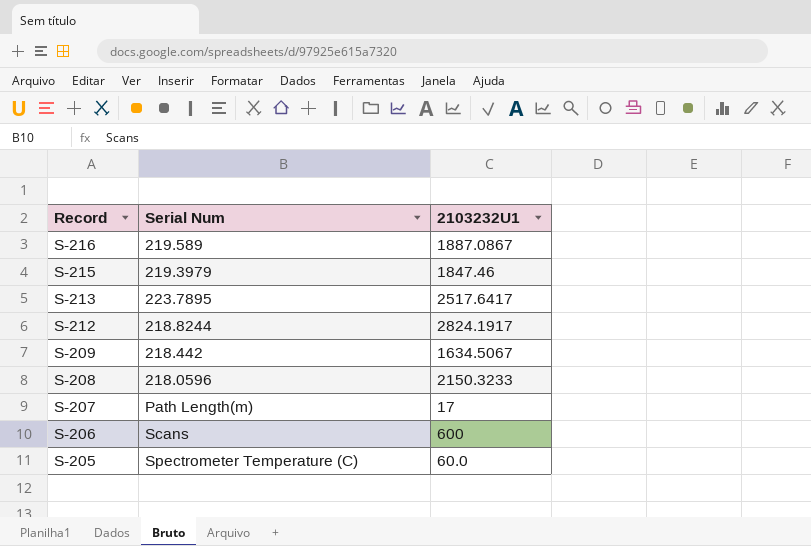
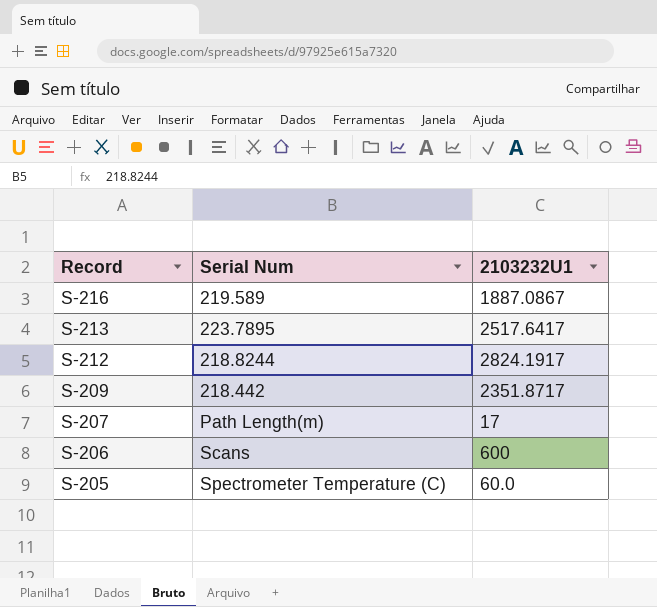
row S-215: 219.3979 | 1847.46 -> none
row S-208: 218.0596 | 2150.3233 -> none
S-209 | 2103232U1: 1634.5067 -> 2351.8717

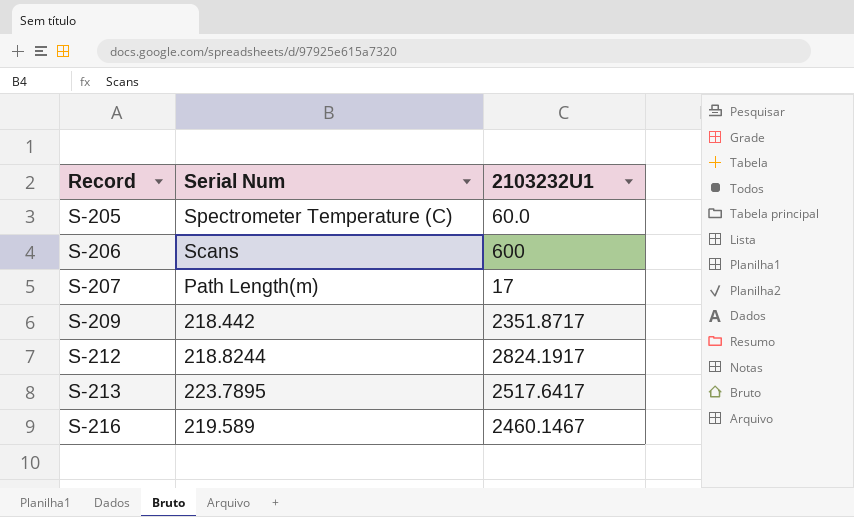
row order: Record descending -> Record ascending
S-216 | 2103232U1: 1887.0867 -> 2460.1467

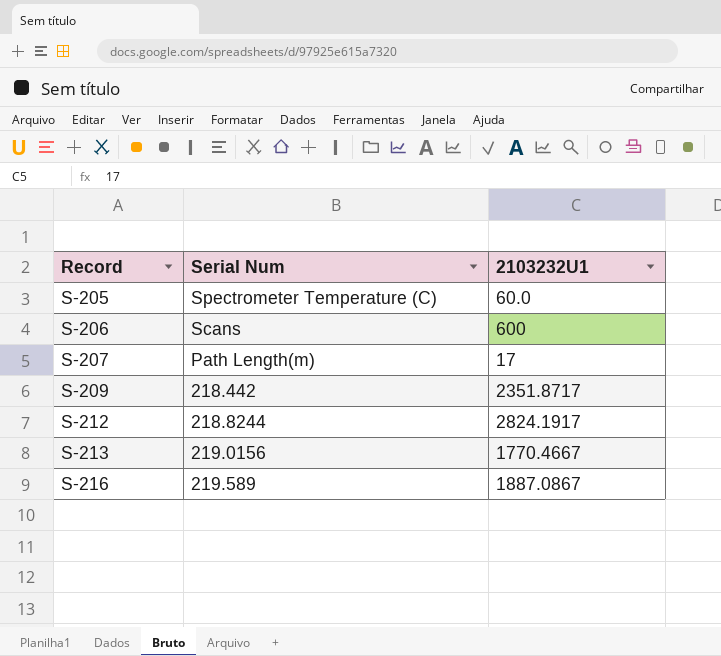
S-213 | Serial Num: 223.7895 -> 219.0156
S-213 | 2103232U1: 2517.6417 -> 1770.4667
S-216 | 2103232U1: 2460.1467 -> 1887.0867

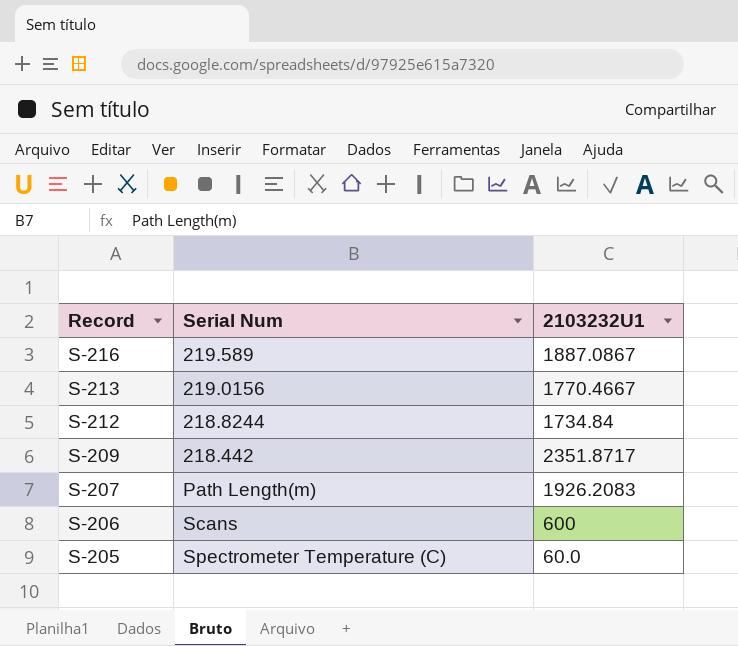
row order: Record ascending -> Record descending
S-212 | 2103232U1: 2824.1917 -> 1734.84
S-207 | 2103232U1: 17 -> 1926.2083

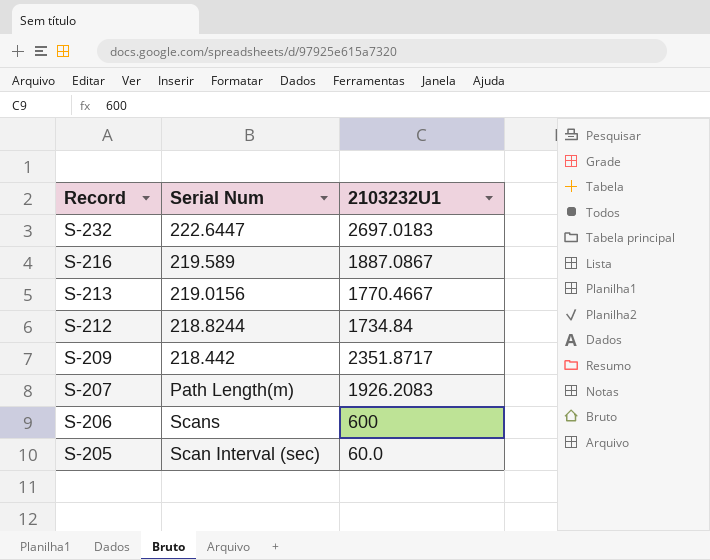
row S-232: none -> 222.6447 | 2697.0183
S-205 | Serial Num: Spectrometer Temperature (C) -> Scan Interval (sec)

